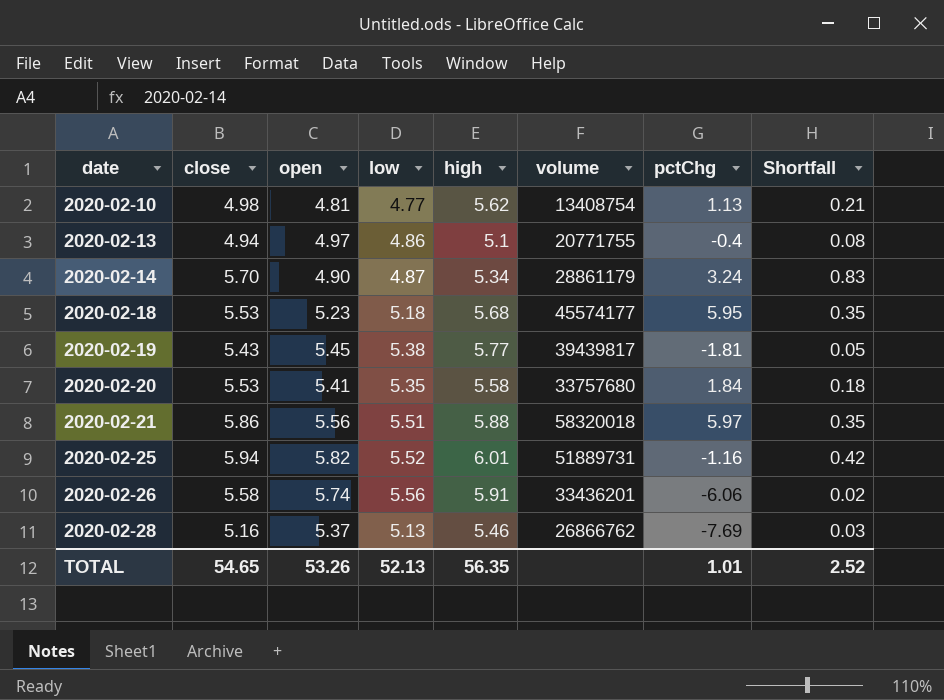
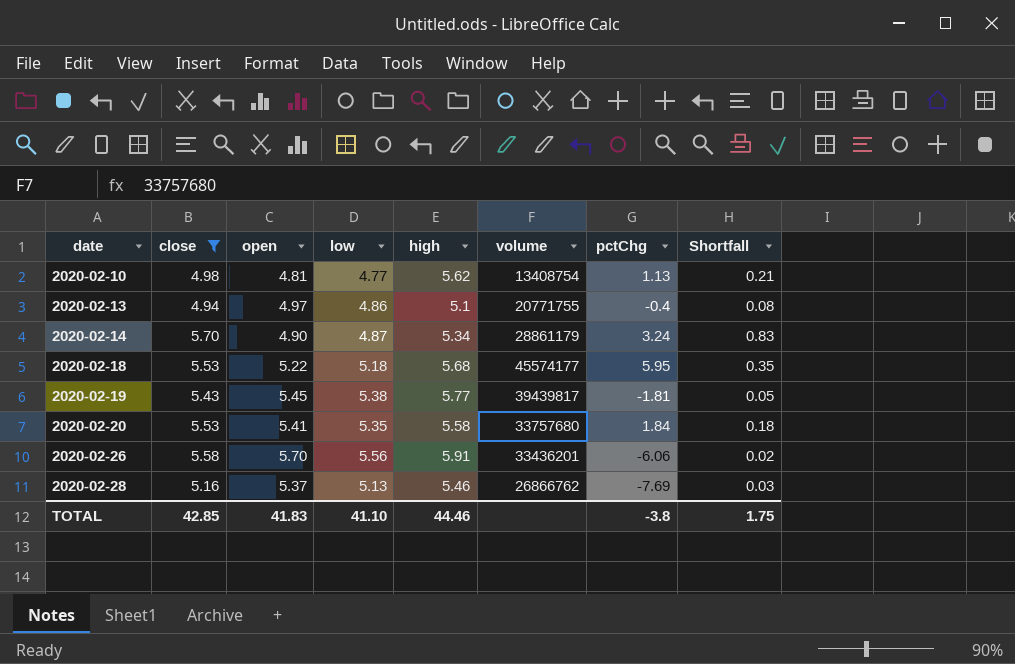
filter: none -> close <= 5.70
2020-02-18 | open: 5.23 -> 5.22
2020-02-26 | open: 5.74 -> 5.70
TOTAL | close: 54.65 -> 42.85
TOTAL | open: 53.26 -> 41.83
TOTAL | low: 52.13 -> 41.10
TOTAL | high: 56.35 -> 44.46
TOTAL | pctChg: 1.01 -> -3.8
TOTAL | Shortfall: 2.52 -> 1.75

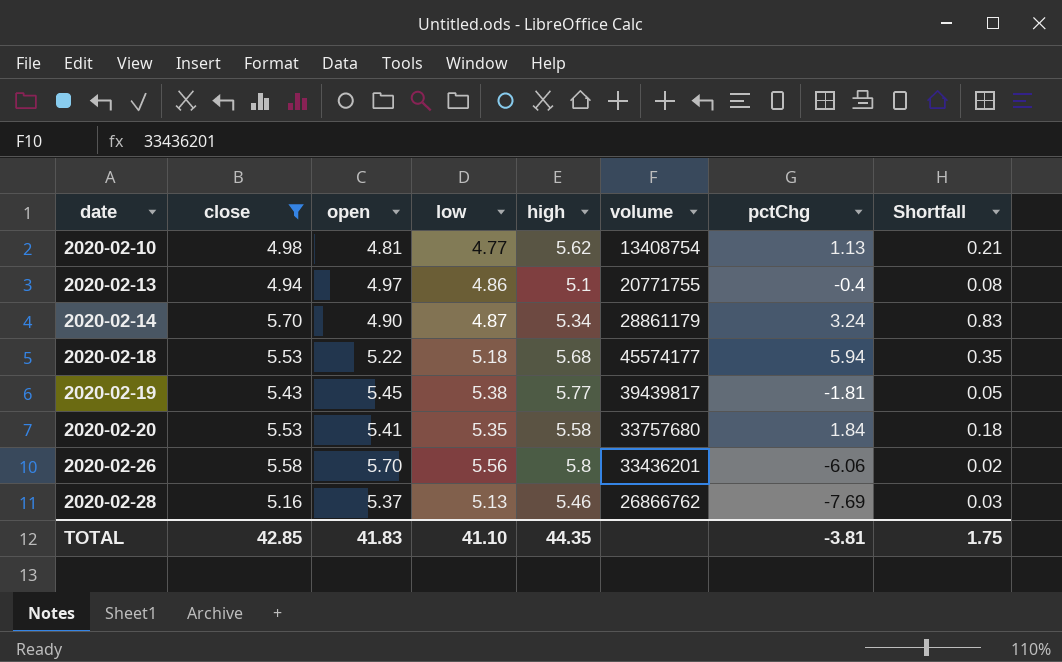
2020-02-18 | pctChg: 5.95 -> 5.94
2020-02-26 | high: 5.91 -> 5.8
TOTAL | high: 44.46 -> 44.35
TOTAL | pctChg: -3.8 -> -3.81

